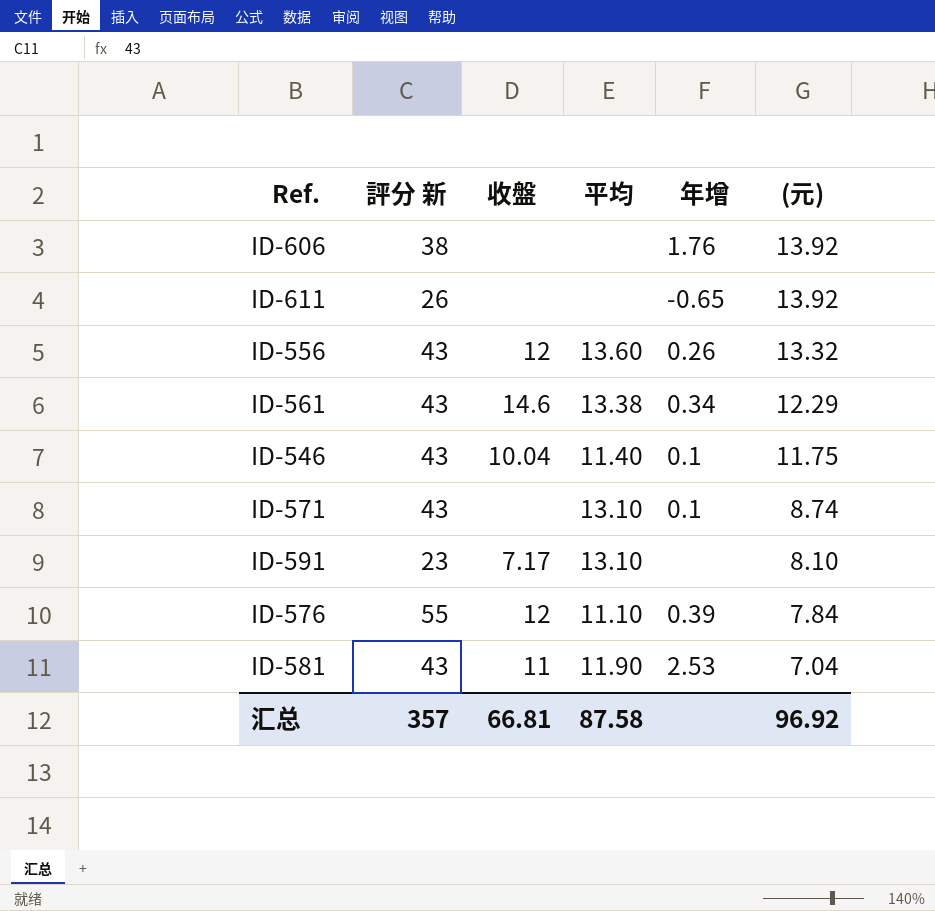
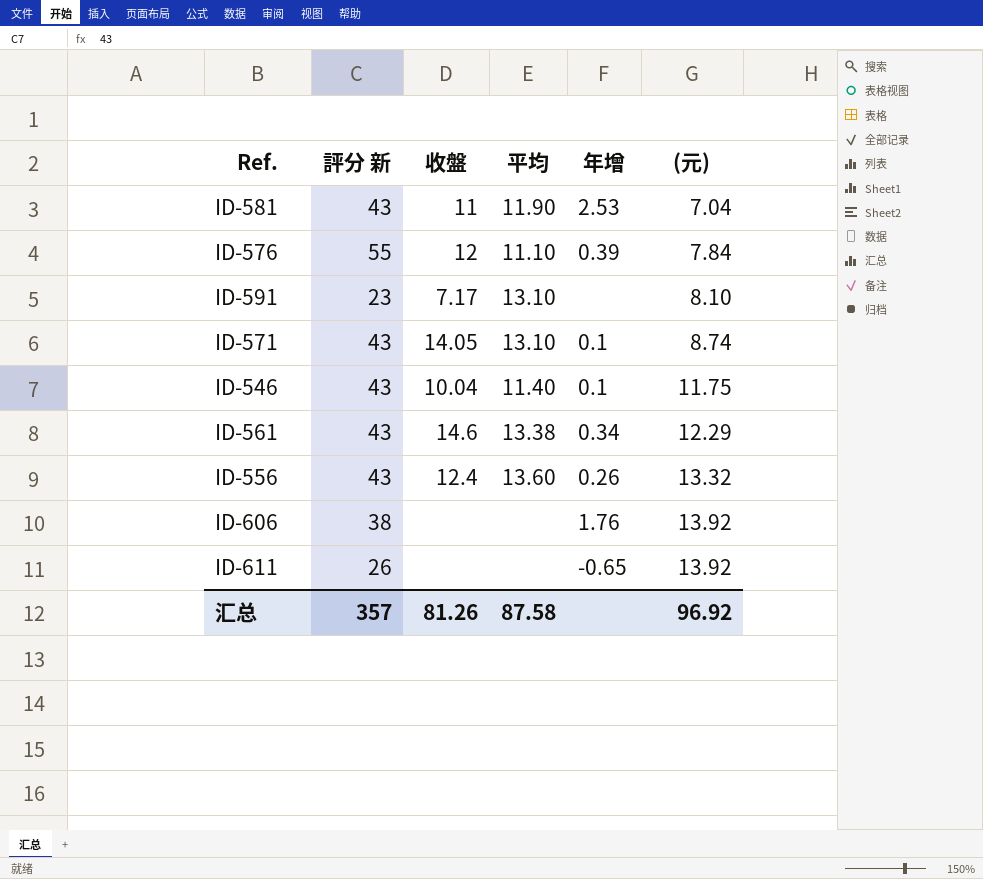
row order: (元) descending -> (元) ascending
ID-571 | 收盤: none -> 14.05
ID-556 | 收盤: 12 -> 12.4
汇总 | 收盤: 66.81 -> 81.26

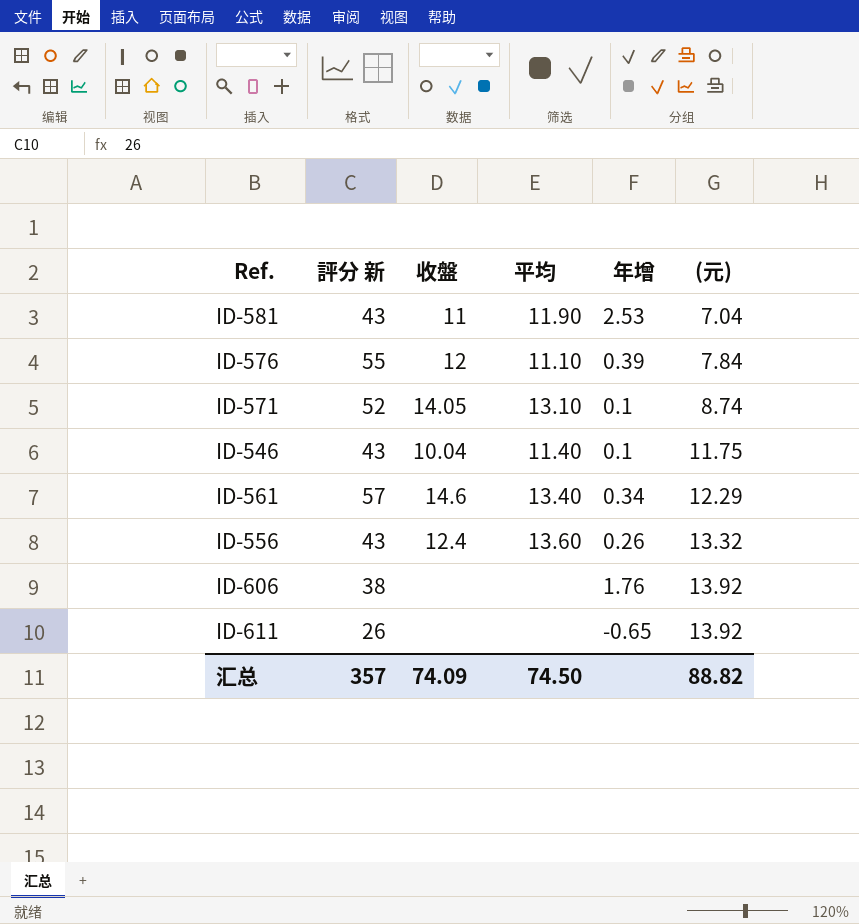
row ID-591: 23 | 7.17 | 13.10 | none | 8.10 -> none
ID-571 | 評分 新: 43 -> 52
ID-561 | 評分 新: 43 -> 57
ID-561 | 平均: 13.38 -> 13.40
汇总 | 收盤: 81.26 -> 74.09
汇总 | 平均: 87.58 -> 74.50
汇总 | (元): 96.92 -> 88.82

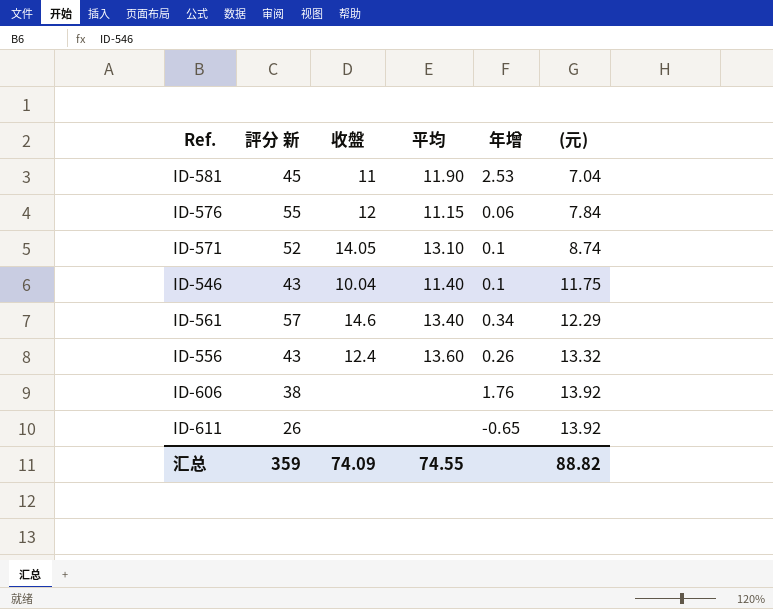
ID-581 | 評分 新: 43 -> 45
ID-576 | 平均: 11.10 -> 11.15
ID-576 | 年增: 0.39 -> 0.06
汇总 | 評分 新: 357 -> 359
汇总 | 平均: 74.50 -> 74.55

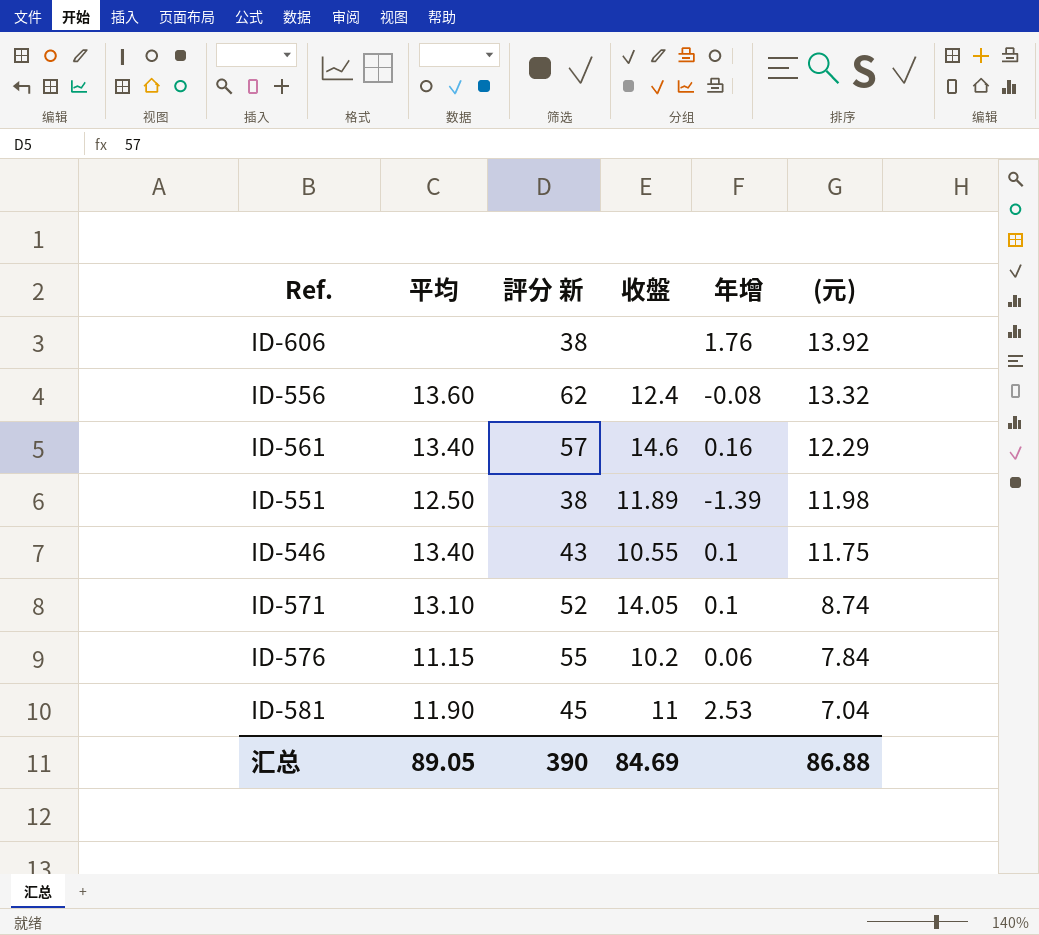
row order: (元) ascending -> (元) descending
column 平均 | position: 4 -> 2
row ID-611: 26 | none | none | -0.65 | 13.92 -> none
ID-556 | 評分 新: 43 -> 62
ID-556 | 年增: 0.26 -> -0.08
ID-561 | 年增: 0.34 -> 0.16
row ID-551: none -> 12.50 | 38 | 11.89 | -1.39 | 11.98
ID-546 | 平均: 11.40 -> 13.40
ID-546 | 收盤: 10.04 -> 10.55
ID-576 | 收盤: 12 -> 10.2
汇总 | 平均: 74.55 -> 89.05
汇总 | 評分 新: 359 -> 390
汇总 | 收盤: 74.09 -> 84.69
汇总 | (元): 88.82 -> 86.88

